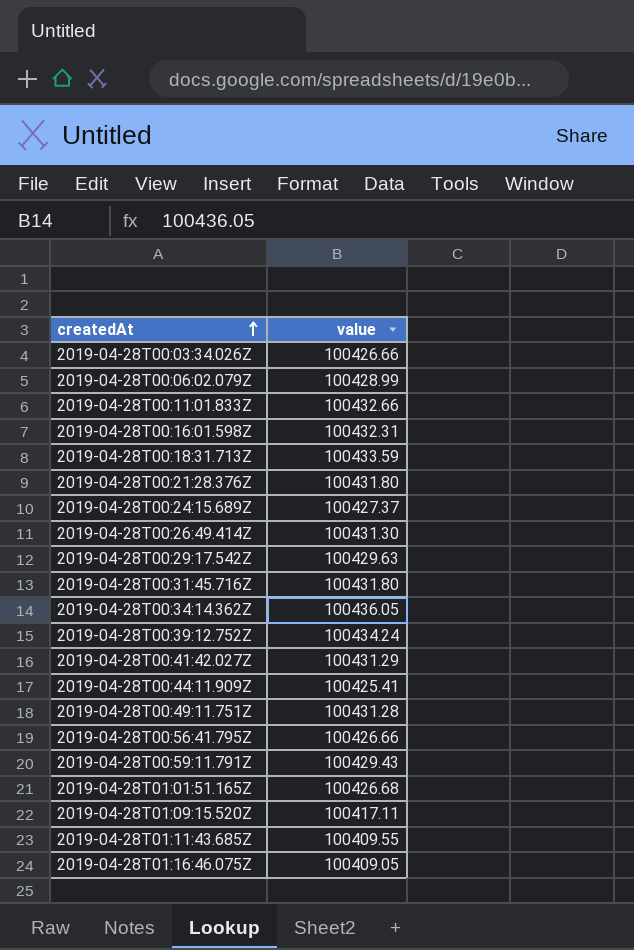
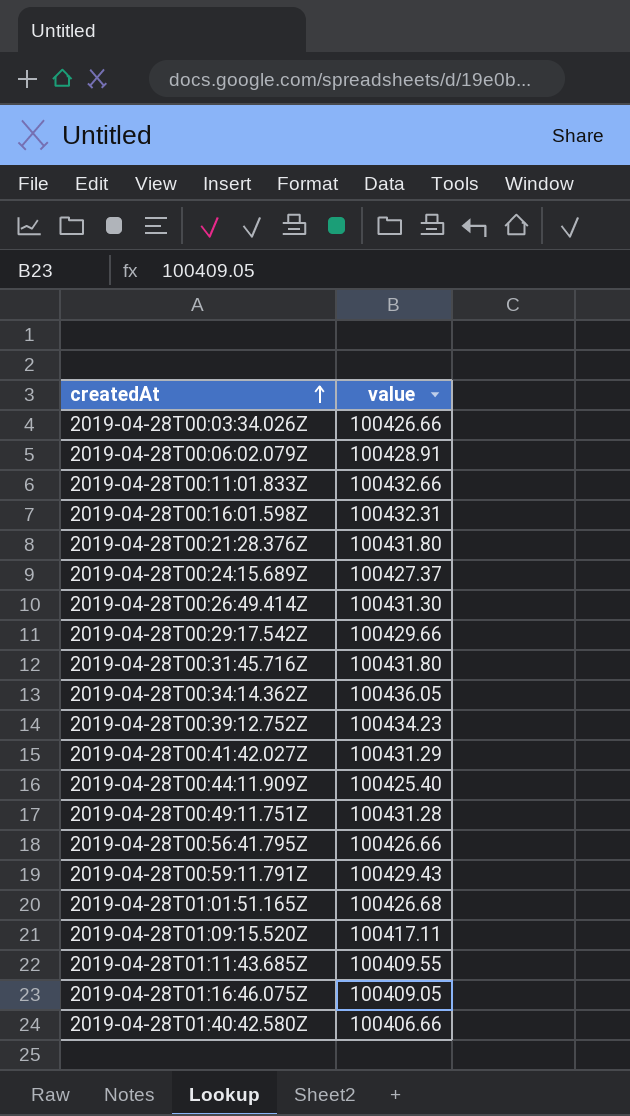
row 2019-04-28T00:18:31.713Z: 100433.59 -> none
2019-04-28T00:06:02.079Z | value: 100428.99 -> 100428.91
2019-04-28T00:29:17.542Z | value: 100429.63 -> 100429.66
2019-04-28T00:39:12.752Z | value: 100434.24 -> 100434.23
2019-04-28T00:44:11.909Z | value: 100425.41 -> 100425.40
row 2019-04-28T01:40:42.580Z: none -> 100406.66

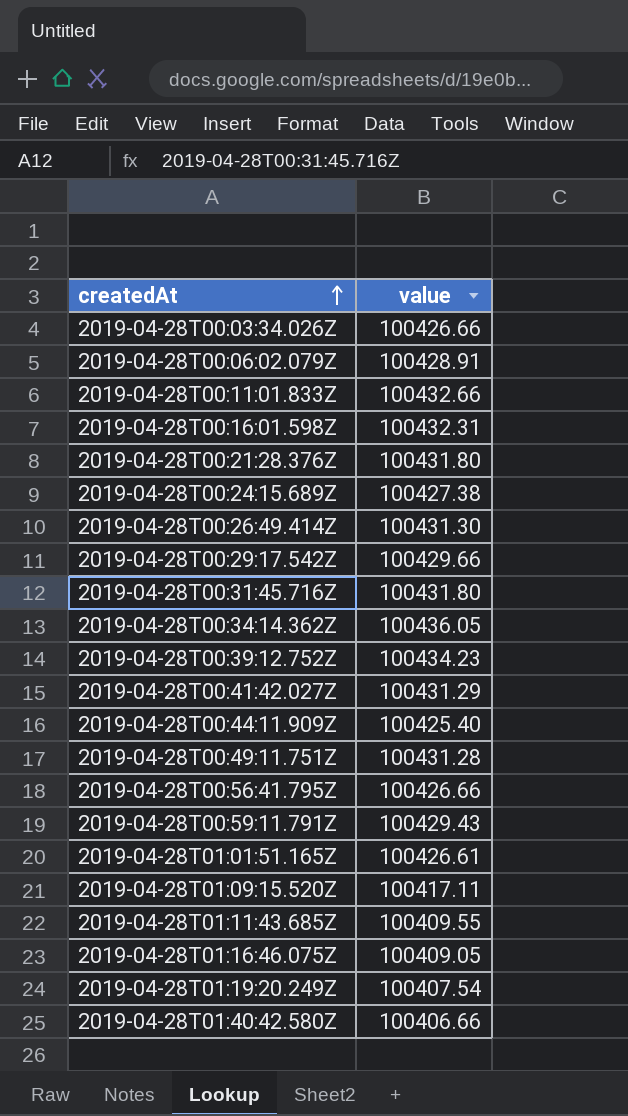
2019-04-28T00:24:15.689Z | value: 100427.37 -> 100427.38
2019-04-28T01:01:51.165Z | value: 100426.68 -> 100426.61
row 2019-04-28T01:19:20.249Z: none -> 100407.54

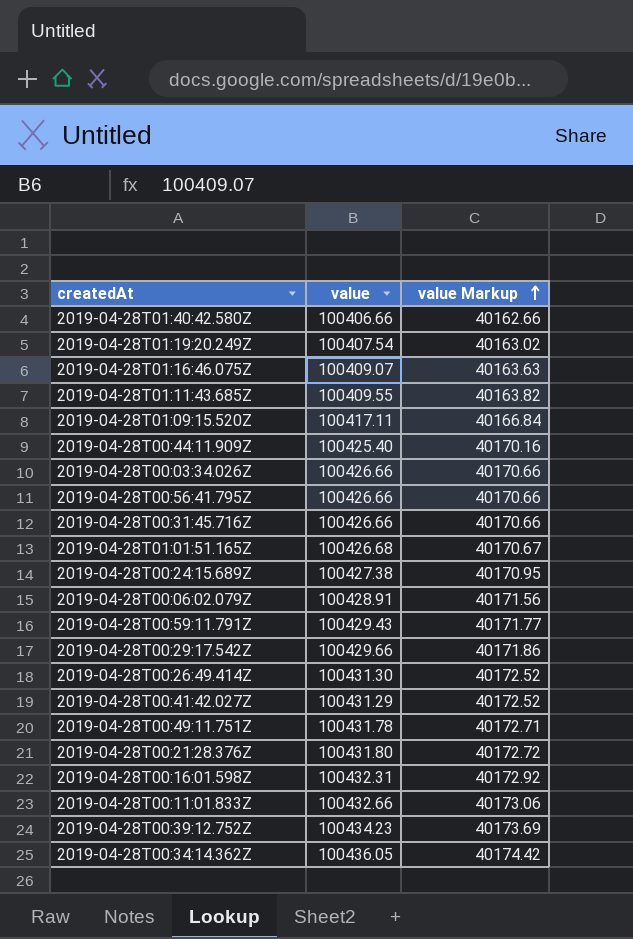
row order: createdAt ascending -> value Markup ascending
column value Markup | formula: none -> [value] * 0.4
2019-04-28T01:16:46.075Z | value: 100409.05 -> 100409.07
2019-04-28T00:31:45.716Z | value: 100431.80 -> 100426.66
2019-04-28T01:01:51.165Z | value: 100426.61 -> 100426.68
2019-04-28T00:49:11.751Z | value: 100431.28 -> 100431.78

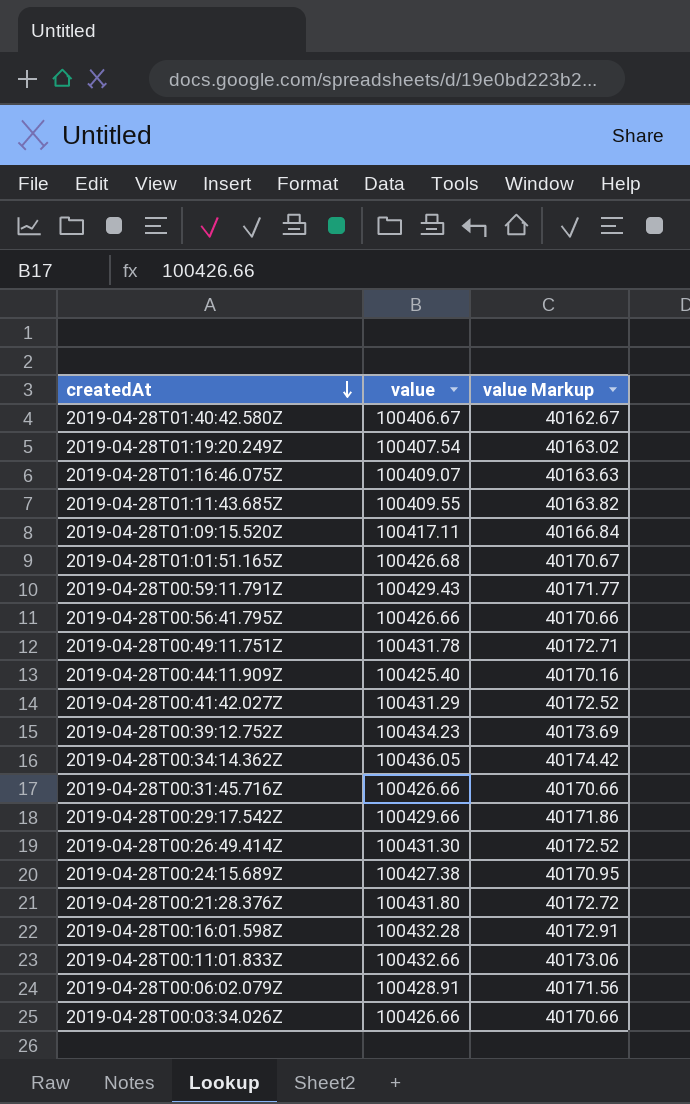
row order: value Markup ascending -> createdAt descending
2019-04-28T01:40:42.580Z | value: 100406.66 -> 100406.67
2019-04-28T01:40:42.580Z | value Markup: 40162.66 -> 40162.67
2019-04-28T00:16:01.598Z | value: 100432.31 -> 100432.28
2019-04-28T00:16:01.598Z | value Markup: 40172.92 -> 40172.91

